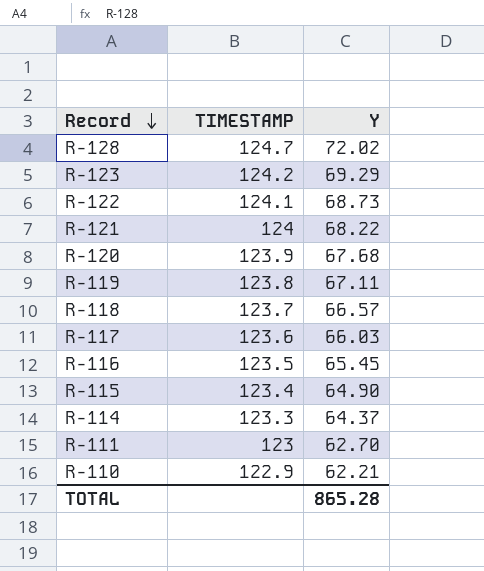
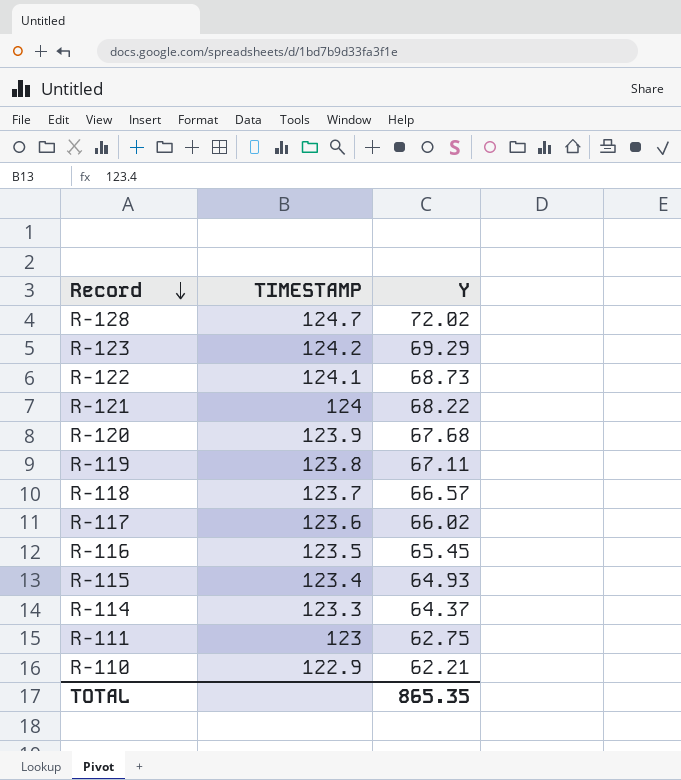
R-117 | Y: 66.03 -> 66.02
R-115 | Y: 64.90 -> 64.93
R-111 | Y: 62.70 -> 62.75
TOTAL | Y: 865.28 -> 865.35

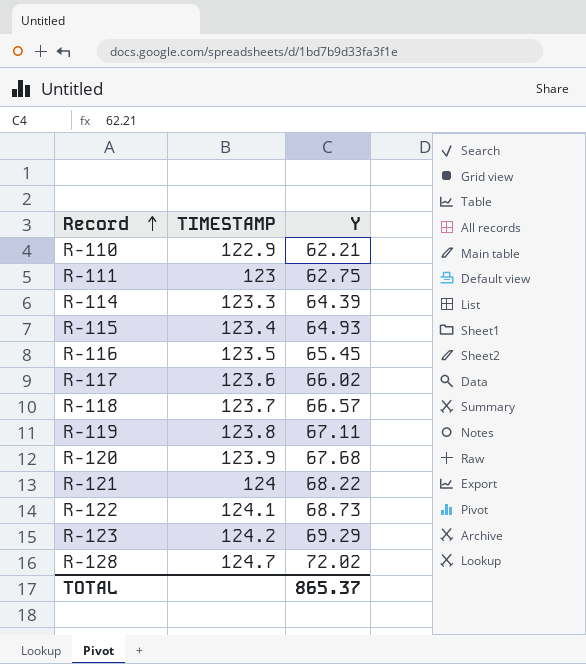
row order: Record descending -> Record ascending
R-114 | Y: 64.37 -> 64.39
TOTAL | Y: 865.35 -> 865.37

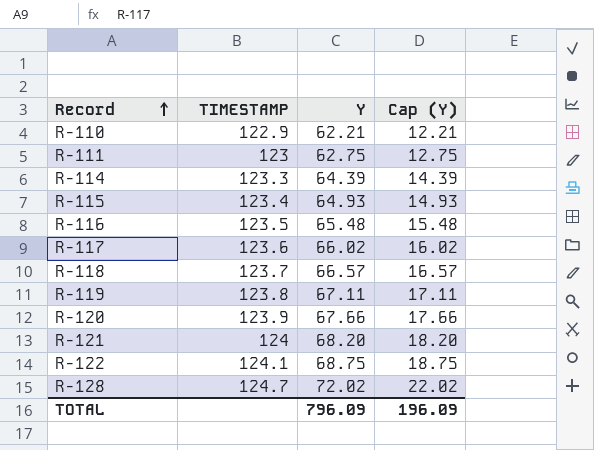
column Cap (Y) | formula: none -> [Y] - 50
row R-123: 124.2 | 69.29 -> none
R-116 | Y: 65.45 -> 65.48
R-120 | Y: 67.68 -> 67.66
R-121 | Y: 68.22 -> 68.20
R-122 | Y: 68.73 -> 68.75
TOTAL | Y: 865.37 -> 796.09

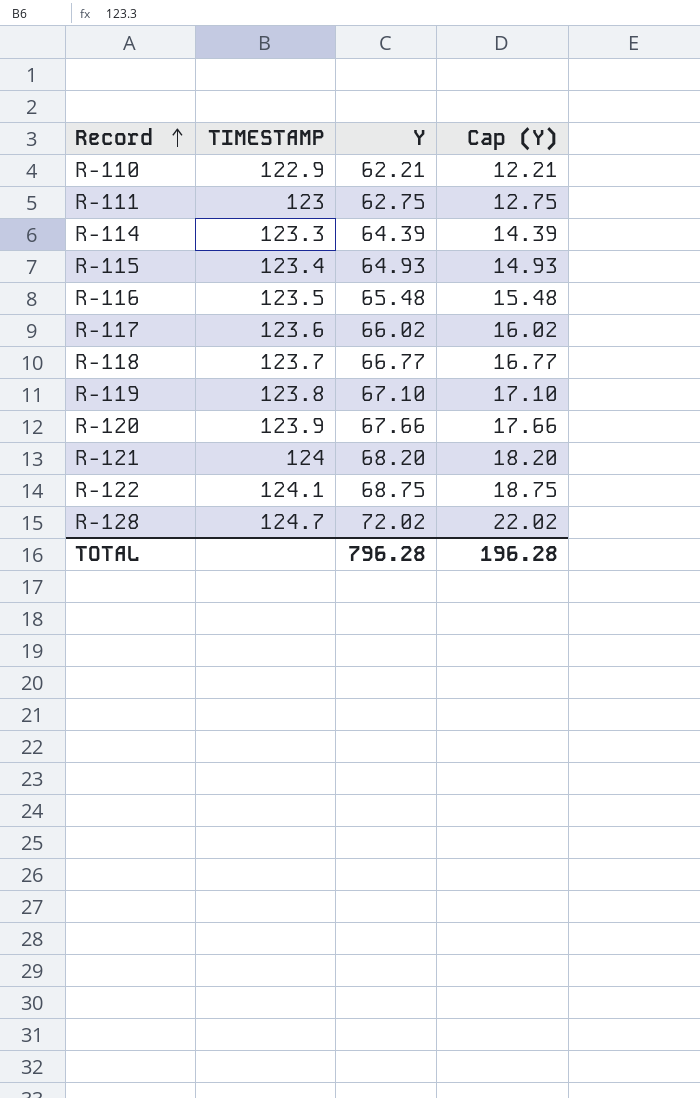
R-118 | Y: 66.57 -> 66.77
R-118 | Cap (Y): 16.57 -> 16.77
R-119 | Y: 67.11 -> 67.10
R-119 | Cap (Y): 17.11 -> 17.10
TOTAL | Y: 796.09 -> 796.28
TOTAL | Cap (Y): 196.09 -> 196.28

